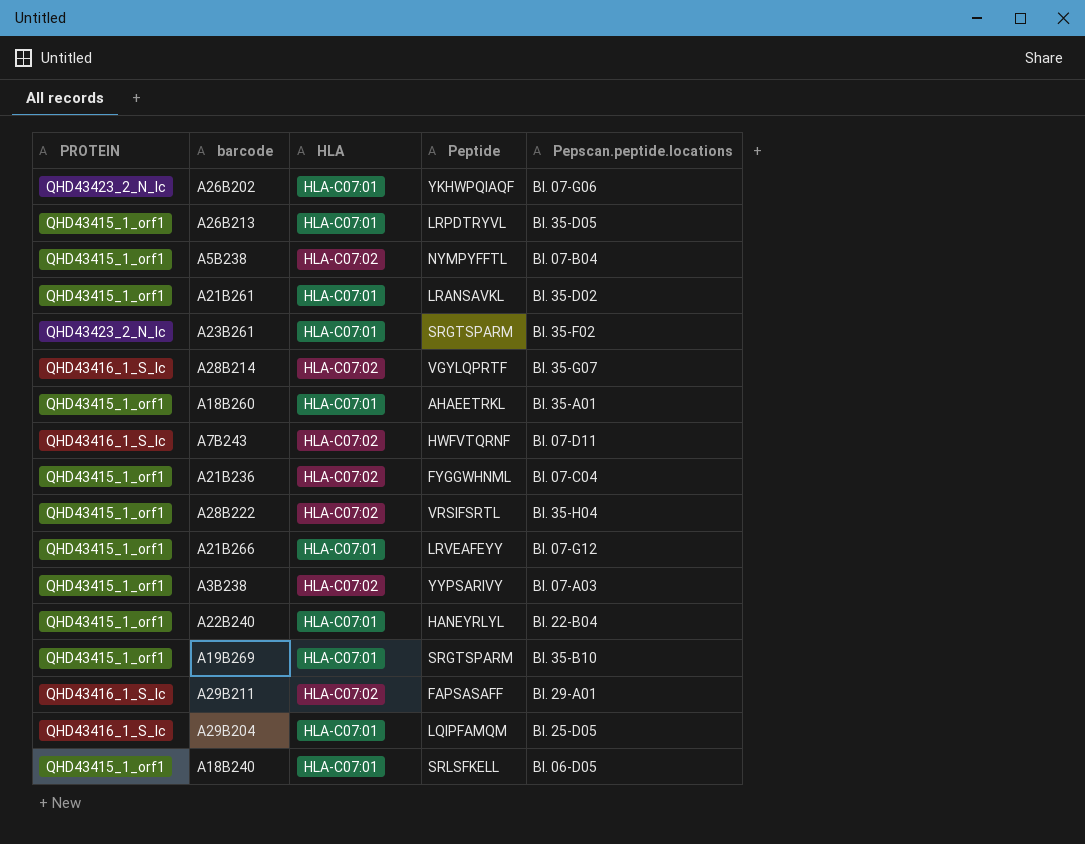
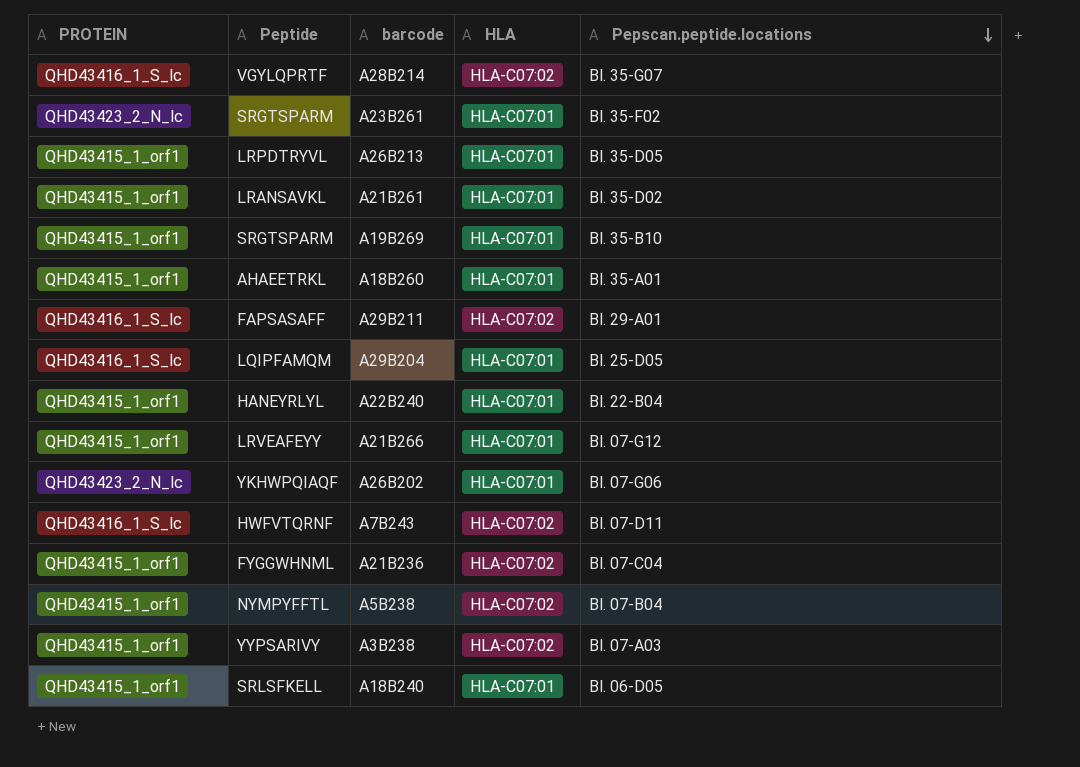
row order: none -> Pepscan.peptide.locations descending
column Peptide | position: 4 -> 2
row A28B222: QHD43415_1_orf1 | HLA-C07:02 | VRSIFSRTL | Bl. 35-H04 -> none

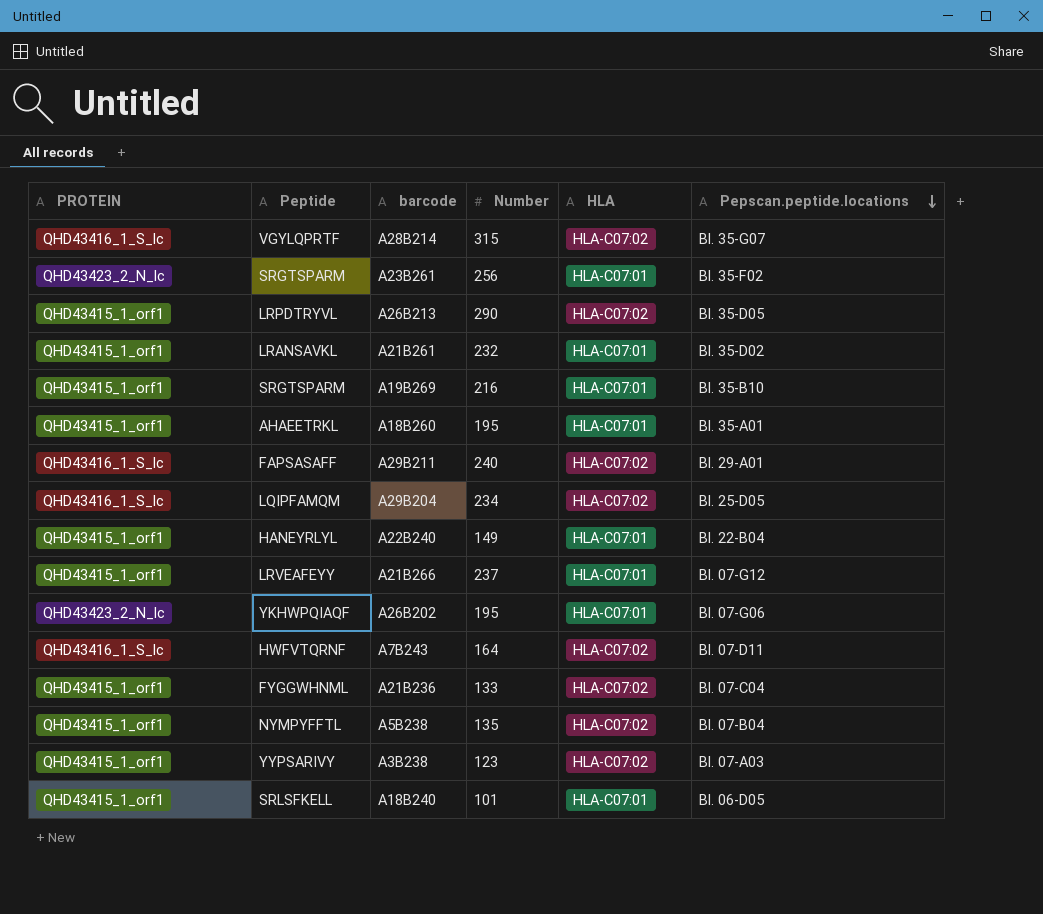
column Number | position: none -> 4
A26B213 | HLA: HLA-C07:01 -> HLA-C07:02
A29B204 | HLA: HLA-C07:01 -> HLA-C07:02

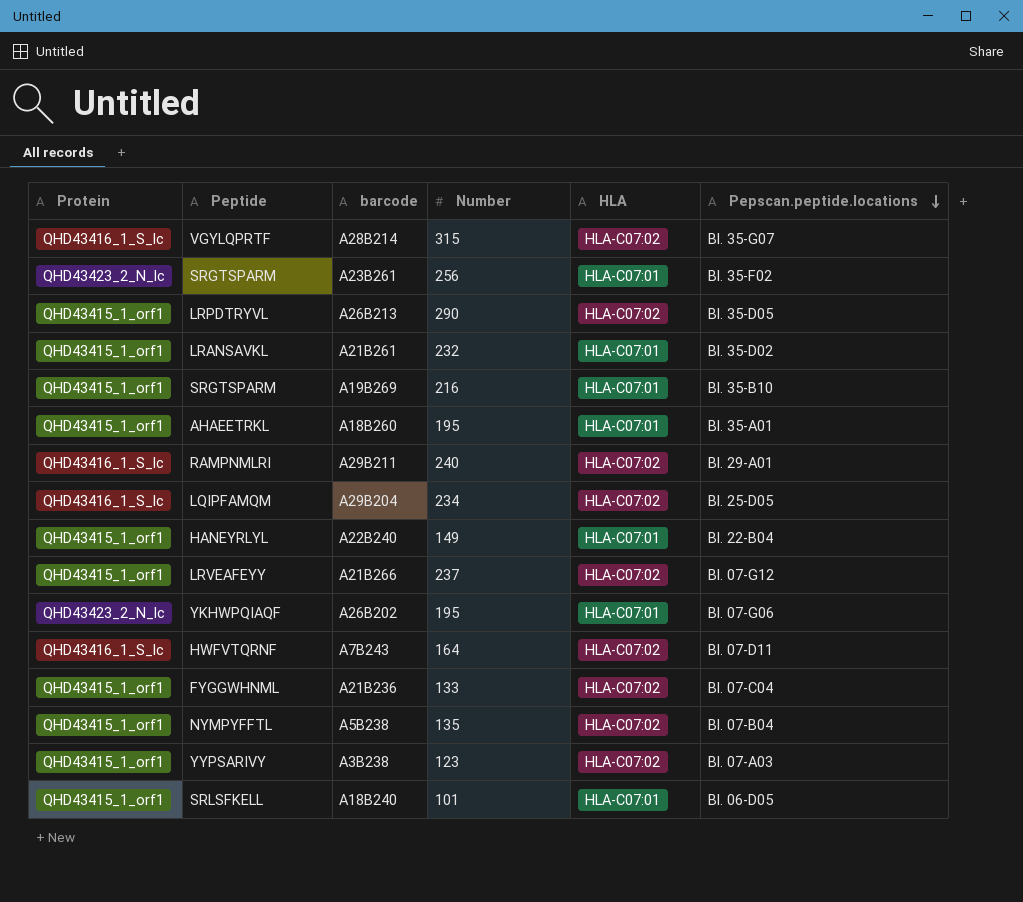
column name: PROTEIN -> Protein
A29B211 | Peptide: FAPSASAFF -> RAMPNMLRI
A21B266 | HLA: HLA-C07:01 -> HLA-C07:02

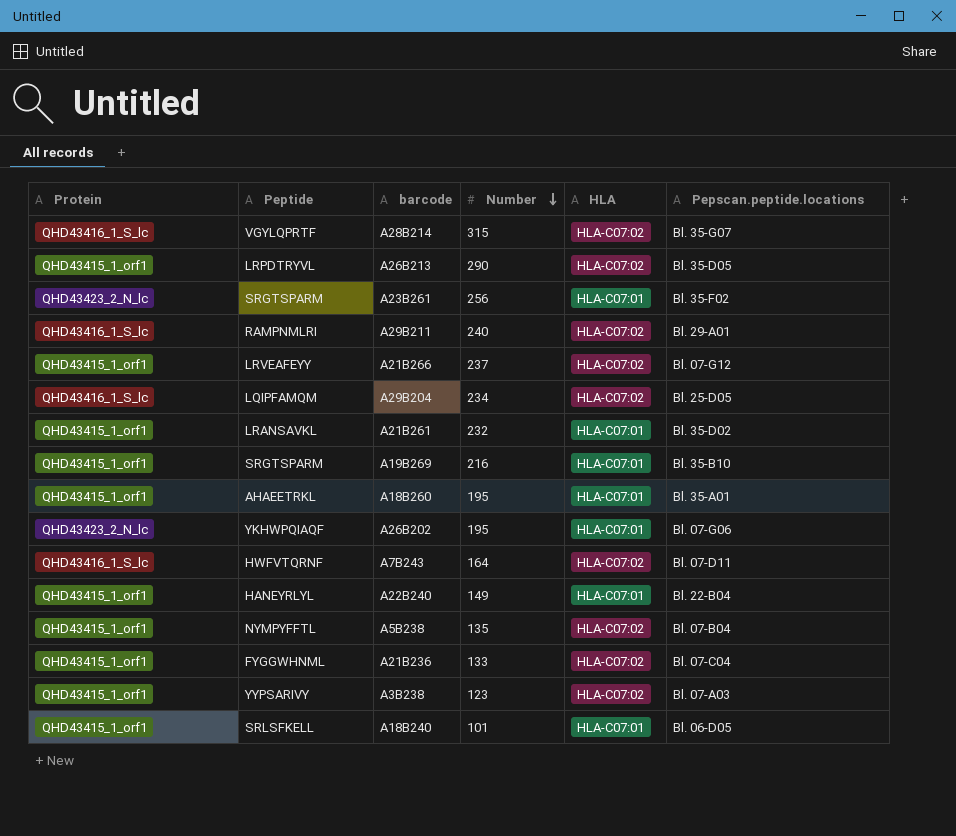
row order: Pepscan.peptide.locations descending -> Number descending

